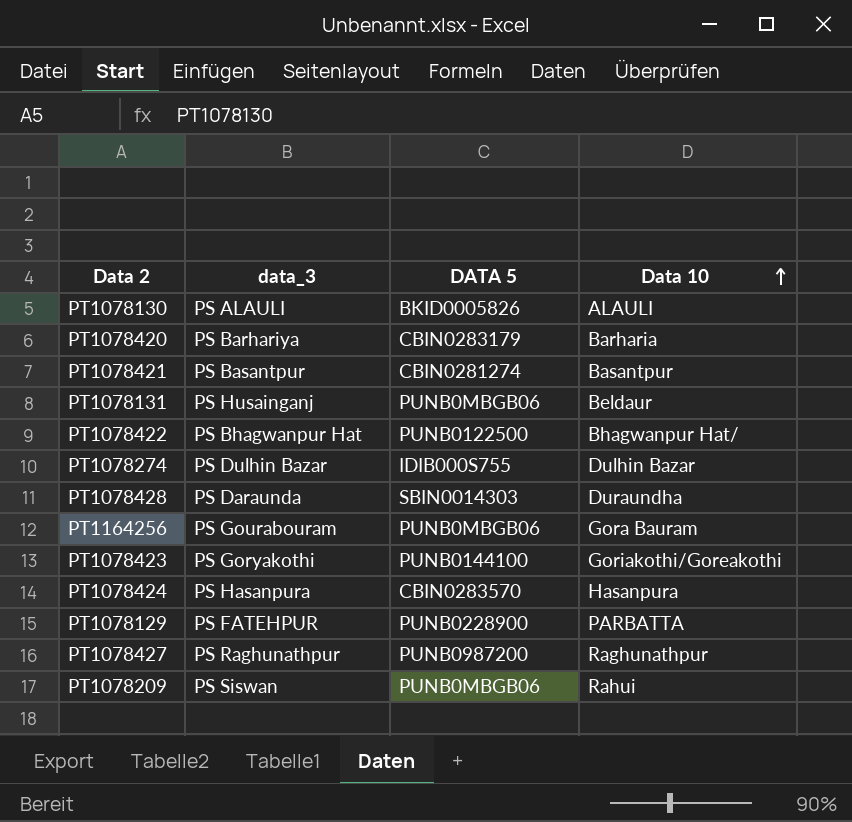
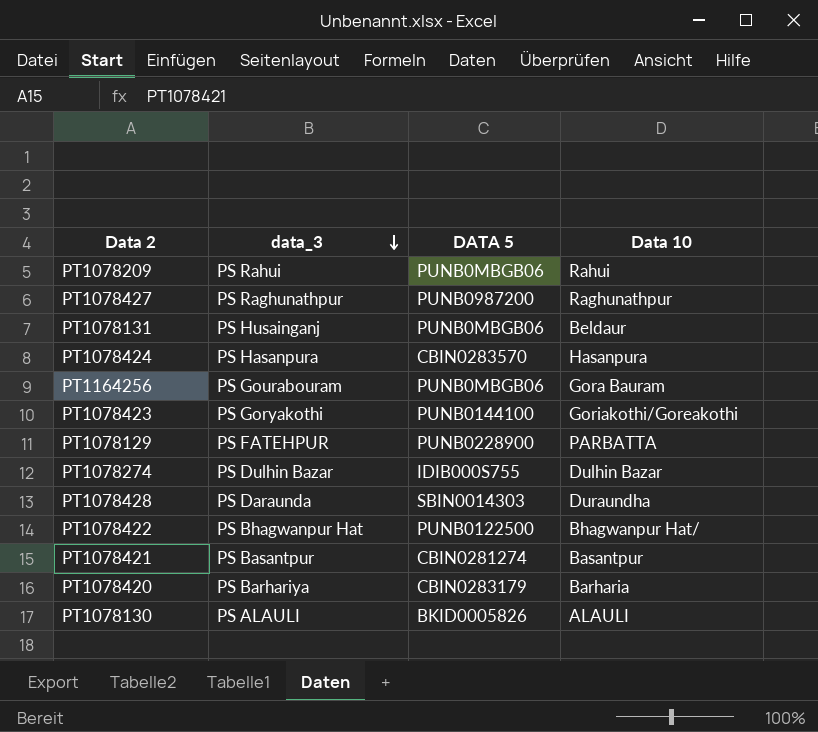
row order: Data 10 ascending -> data_3 descending
PT1078209 | data_3: PS Siswan -> PS Rahui

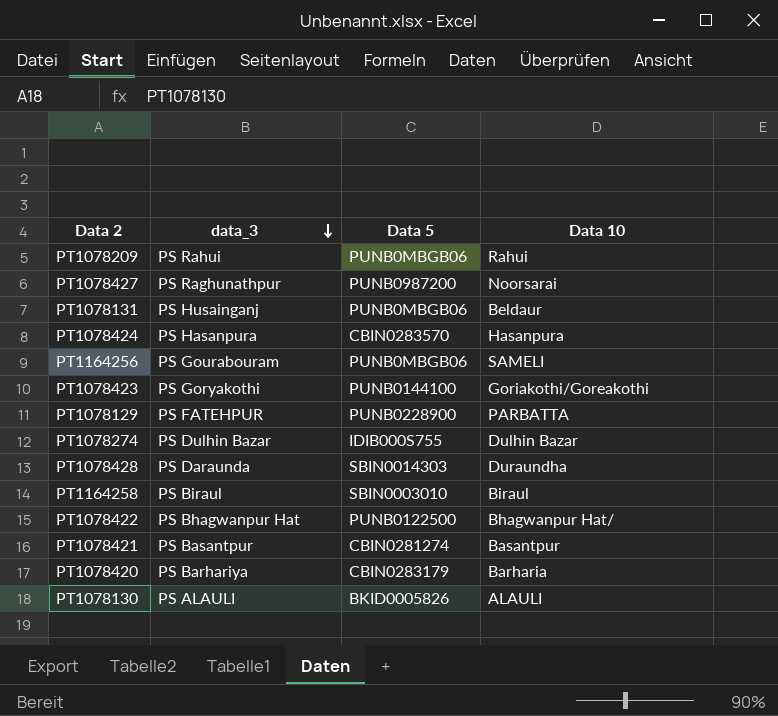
column name: DATA 5 -> Data 5
PT1078427 | Data 10: Raghunathpur -> Noorsarai
PT1164256 | Data 10: Gora Bauram -> SAMELI
row PT1164258: none -> PS Biraul | SBIN0003010 | Biraul

